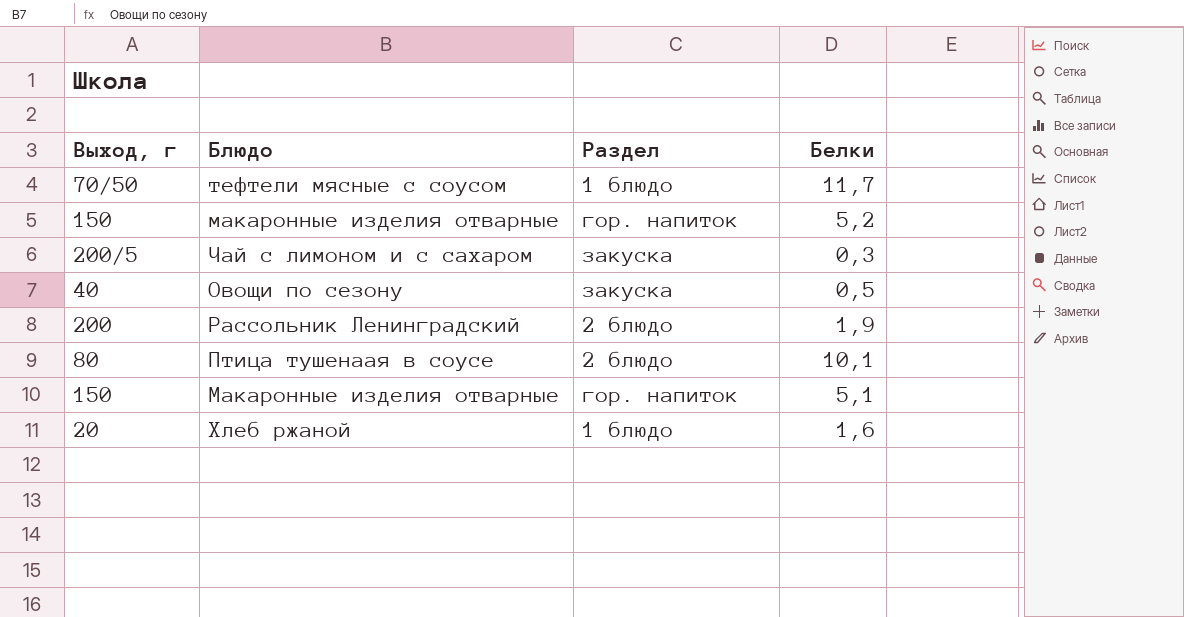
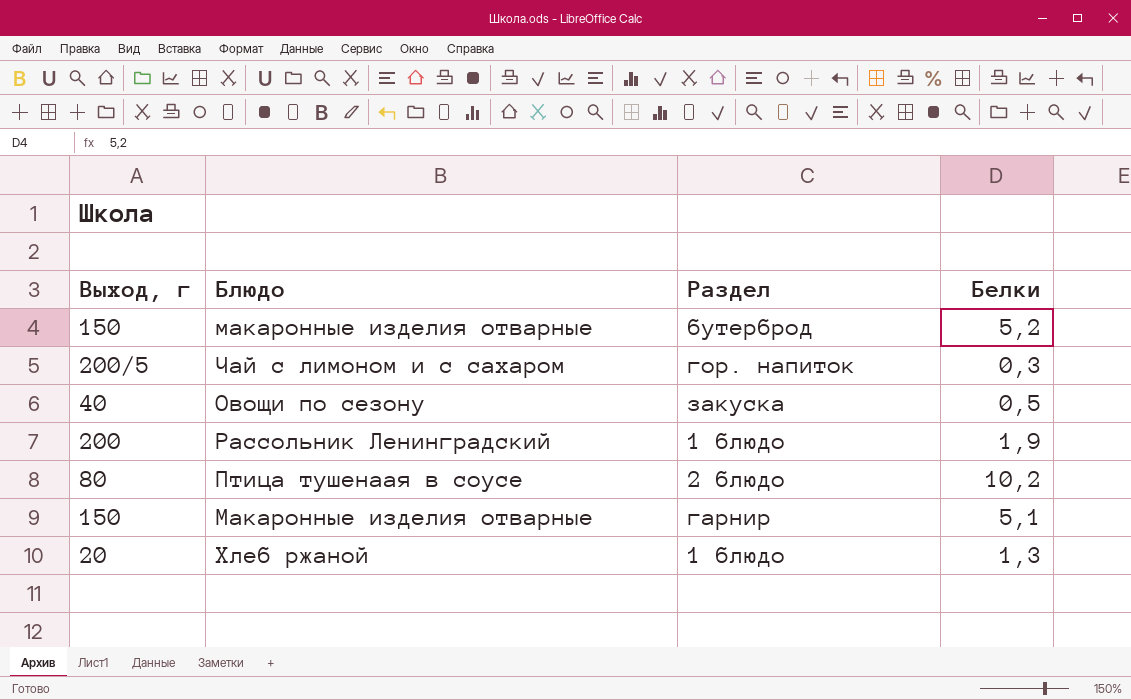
row тефтели мясные с соусом: 70/50 | 1 блюдо | 11,7 -> none
макаронные изделия отварные | Раздел: гор. напиток -> бутерброд
Чай с лимоном и с сахаром | Раздел: закуска -> гор. напиток
Рассольник Ленинградский | Раздел: 2 блюдо -> 1 блюдо
Птица тушенаая в соусе | Белки: 10,1 -> 10,2
Макаронные изделия отварные | Раздел: гор. напиток -> гарнир
Хлеб ржаной | Белки: 1,6 -> 1,3

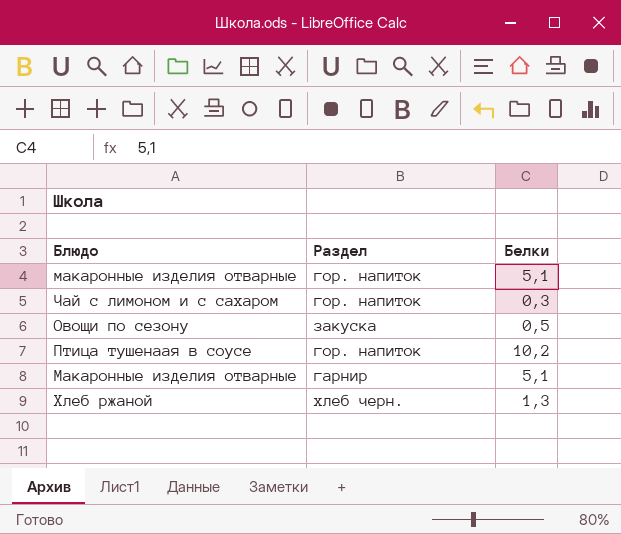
column Выход, г | position: 1 -> none
row Рассольник Ленинградский: 200 | 1 блюдо | 1,9 -> none
макаронные изделия отварные | Раздел: бутерброд -> гор. напиток
макаронные изделия отварные | Белки: 5,2 -> 5,1
Птица тушенаая в соусе | Раздел: 2 блюдо -> гор. напиток
Хлеб ржаной | Раздел: 1 блюдо -> хлеб черн.

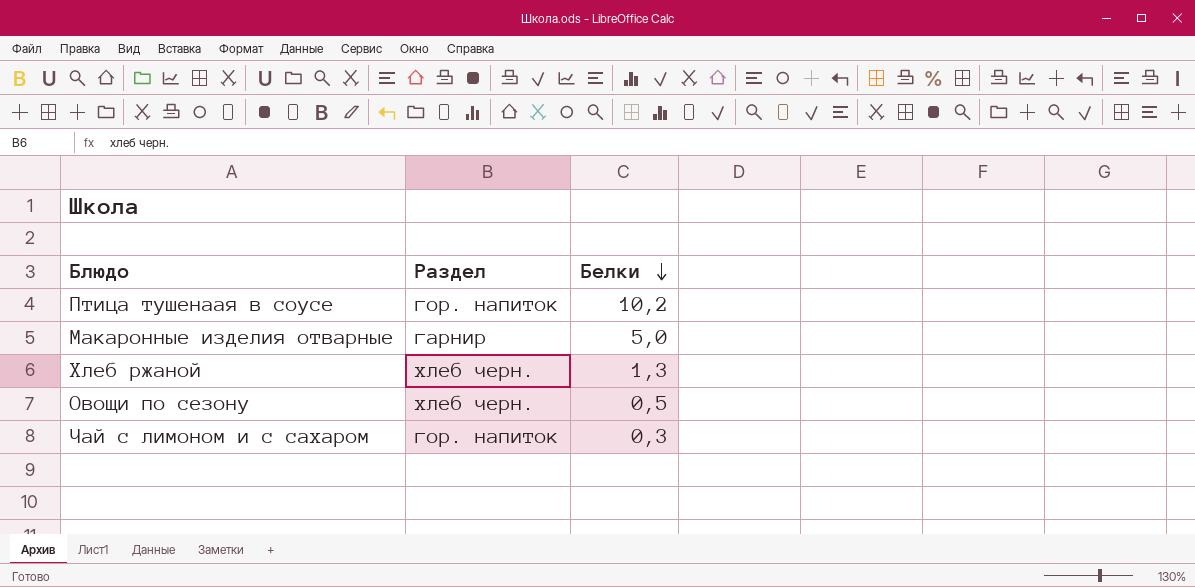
row order: none -> Белки descending
row макаронные изделия отварные: гор. напиток | 5,1 -> none
Макаронные изделия отварные | Белки: 5,1 -> 5,0
Овощи по сезону | Раздел: закуска -> хлеб черн.

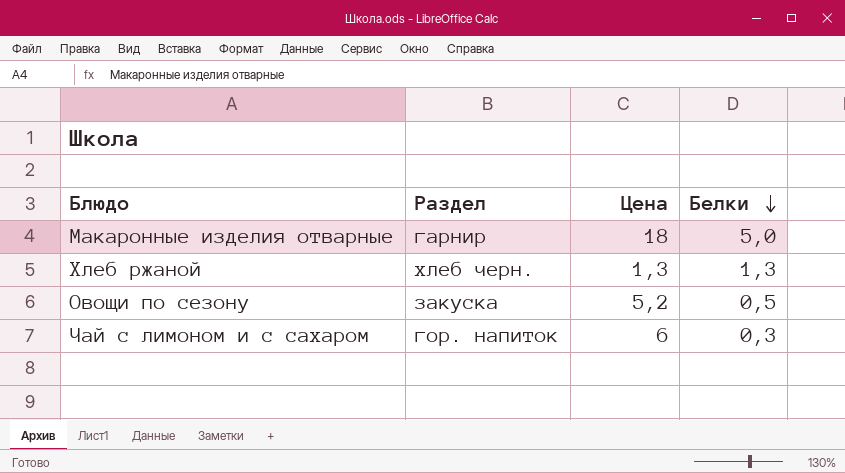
column Цена | position: none -> 3
row Птица тушенаая в соусе: гор. напиток | 10,2 -> none
Овощи по сезону | Раздел: хлеб черн. -> закуска

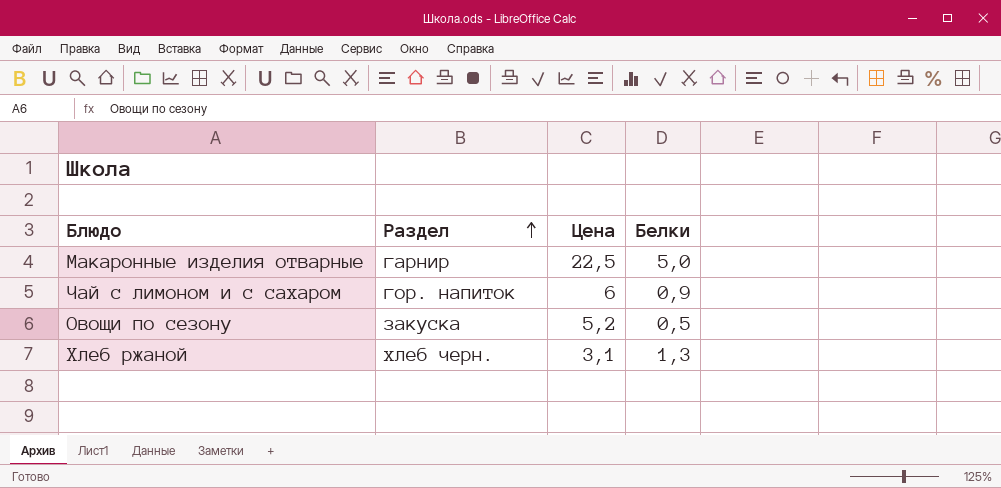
row order: Белки descending -> Раздел ascending
Макаронные изделия отварные | Цена: 18 -> 22,5
Чай с лимоном и с сахаром | Белки: 0,3 -> 0,9
Хлеб ржаной | Цена: 1,3 -> 3,1

